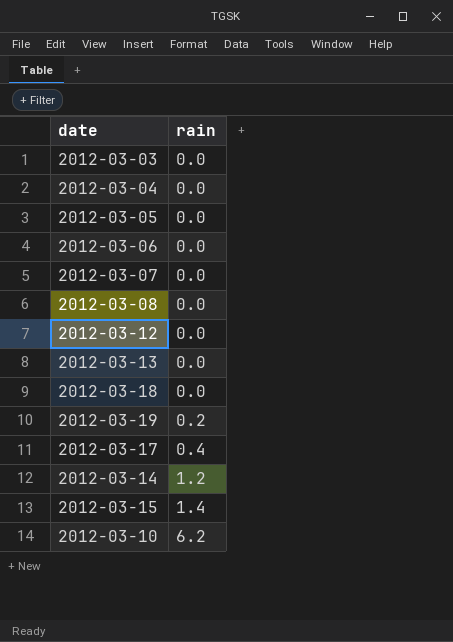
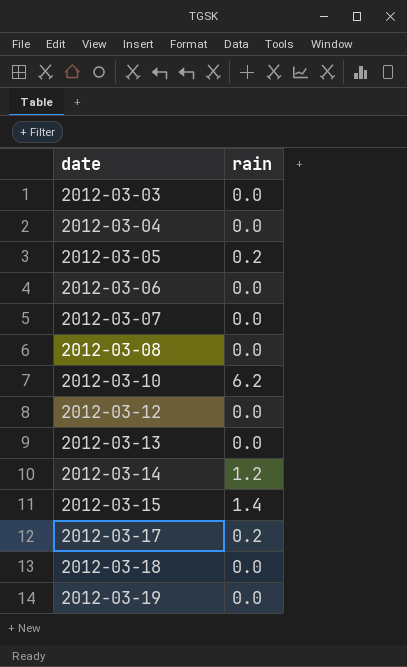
row order: rain ascending -> date ascending
2012-03-05 | rain: 0.0 -> 0.2
2012-03-17 | rain: 0.4 -> 0.2
2012-03-19 | rain: 0.2 -> 0.0

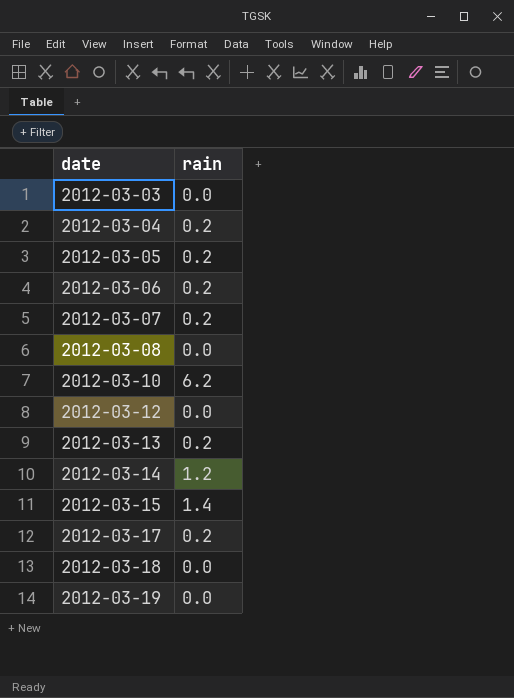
2012-03-04 | rain: 0.0 -> 0.2
2012-03-06 | rain: 0.0 -> 0.2
2012-03-07 | rain: 0.0 -> 0.2
2012-03-13 | rain: 0.0 -> 0.2

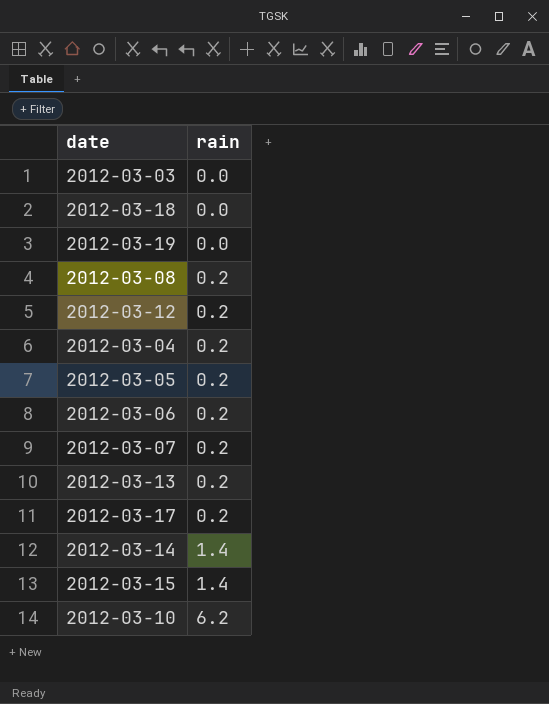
row order: date ascending -> rain ascending
2012-03-08 | rain: 0.0 -> 0.2
2012-03-12 | rain: 0.0 -> 0.2
2012-03-14 | rain: 1.2 -> 1.4

